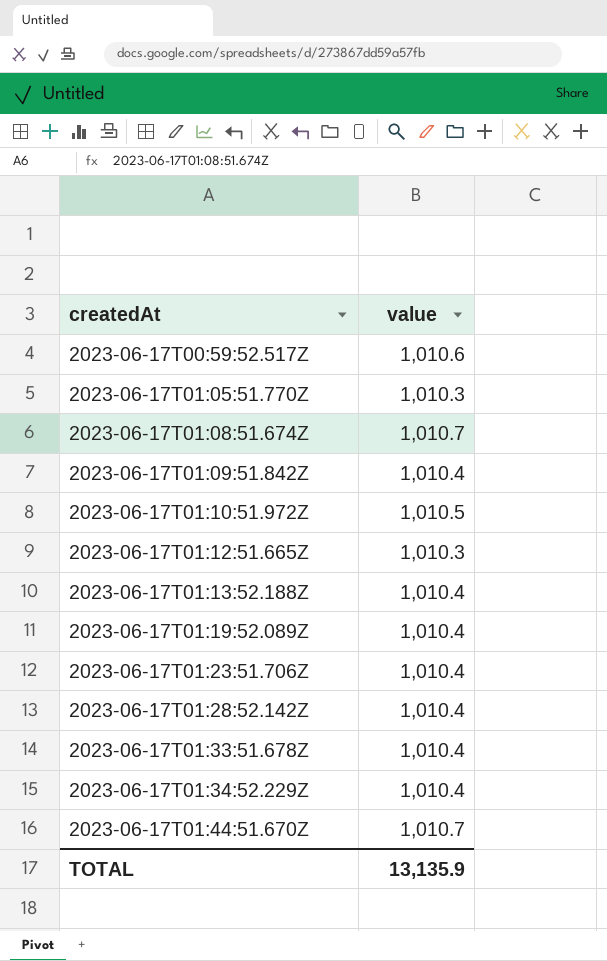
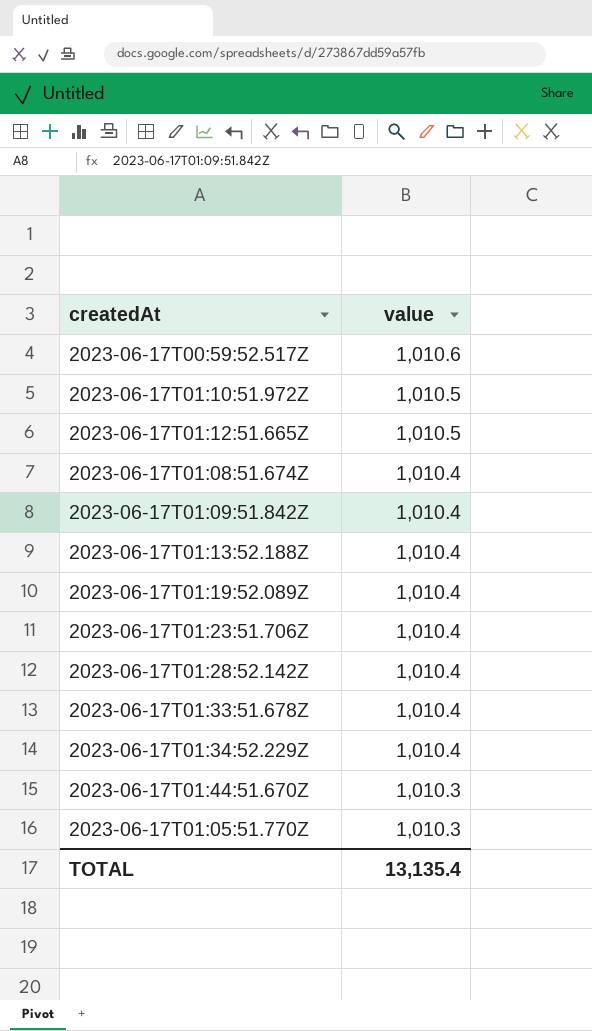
row order: createdAt ascending -> value descending
2023-06-17T01:12:51.665Z | value: 1,010.3 -> 1,010.5
2023-06-17T01:08:51.674Z | value: 1,010.7 -> 1,010.4
2023-06-17T01:44:51.670Z | value: 1,010.7 -> 1,010.3
TOTAL | value: 13,135.9 -> 13,135.4

